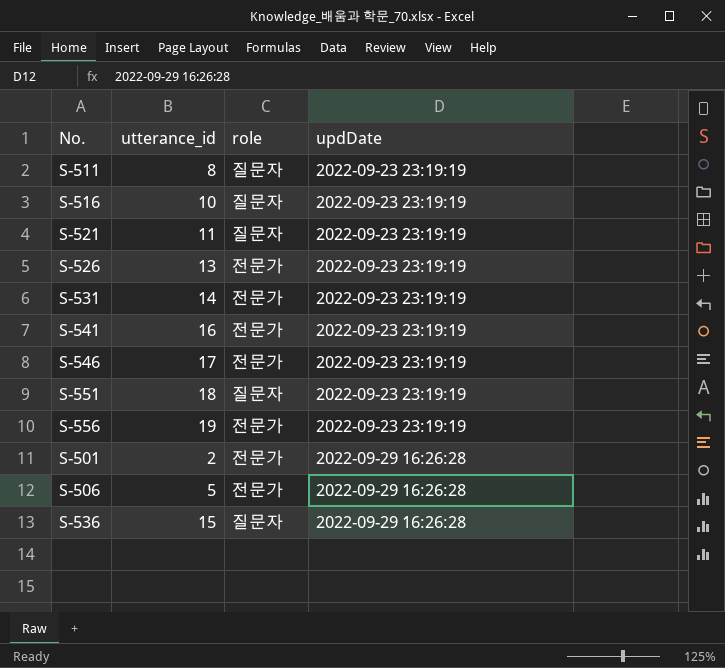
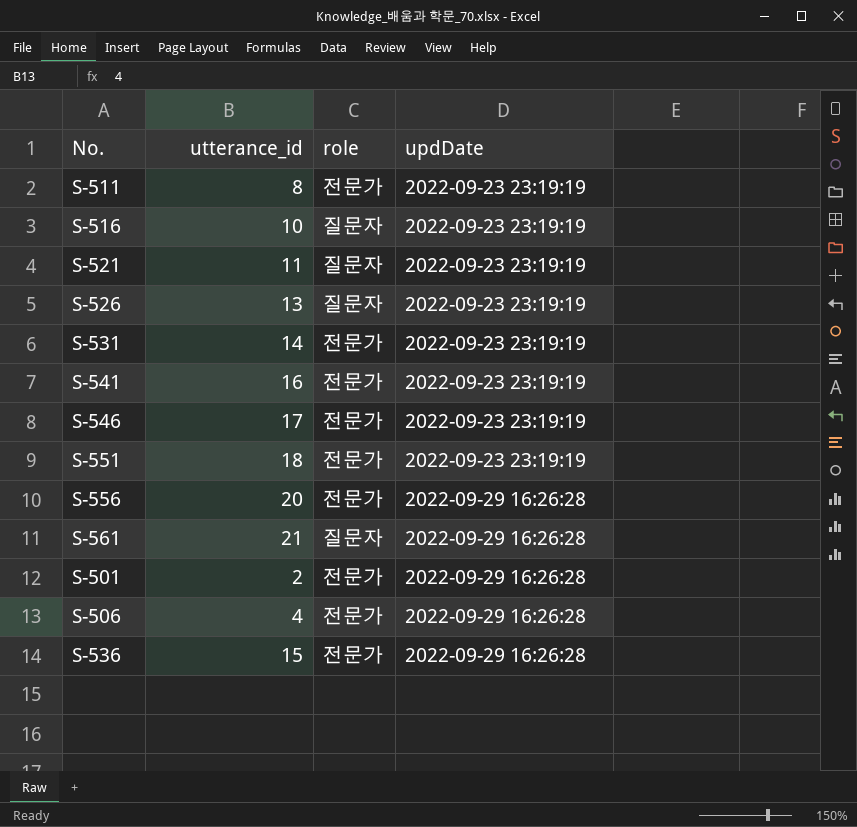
S-511 | role: 질문자 -> 전문가
S-526 | role: 전문가 -> 질문자
S-551 | role: 질문자 -> 전문가
S-556 | utterance_id: 19 -> 20
S-556 | updDate: 2022-09-23 23:19:19 -> 2022-09-29 16:26:28
row S-561: none -> 21 | 질문자 | 2022-09-29 16:26:28
S-506 | utterance_id: 5 -> 4
S-536 | role: 질문자 -> 전문가

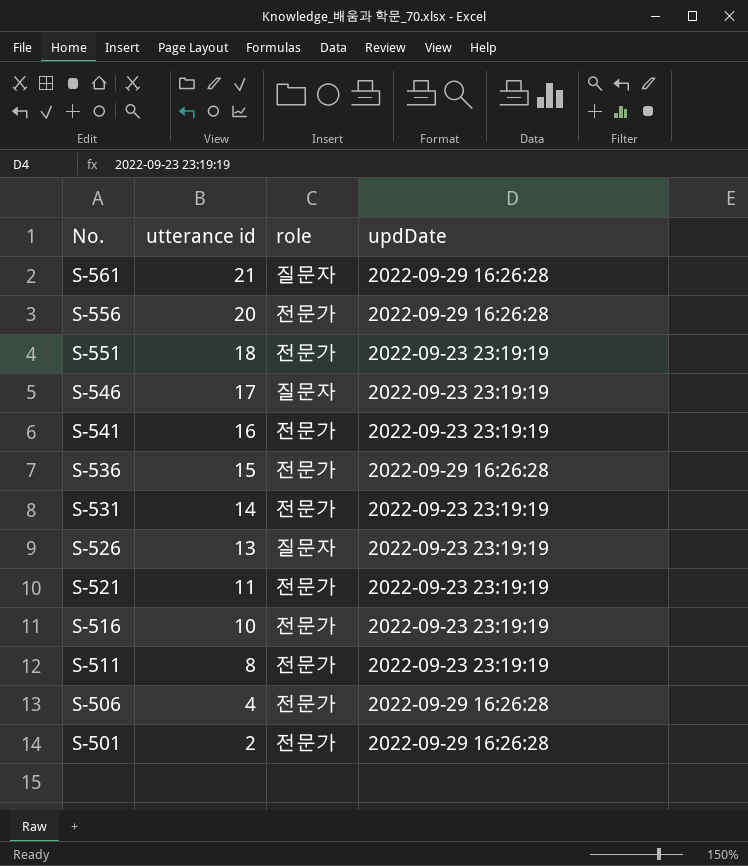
row order: updDate ascending -> No. descending
column name: utterance_id -> utterance id
S-546 | role: 전문가 -> 질문자
S-521 | role: 질문자 -> 전문가
S-516 | role: 질문자 -> 전문가

